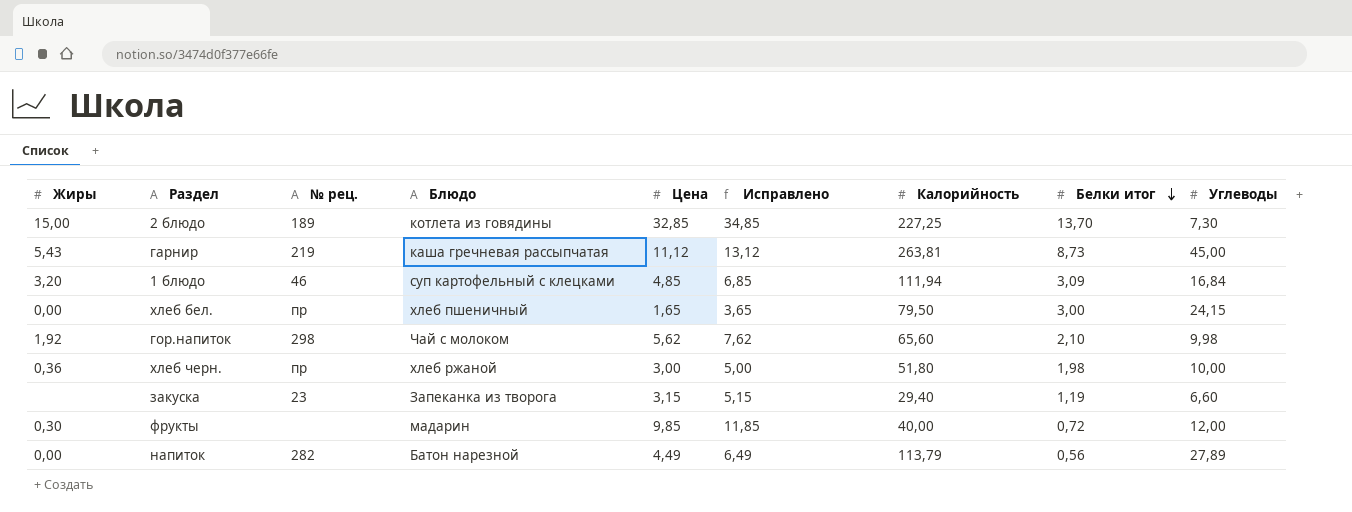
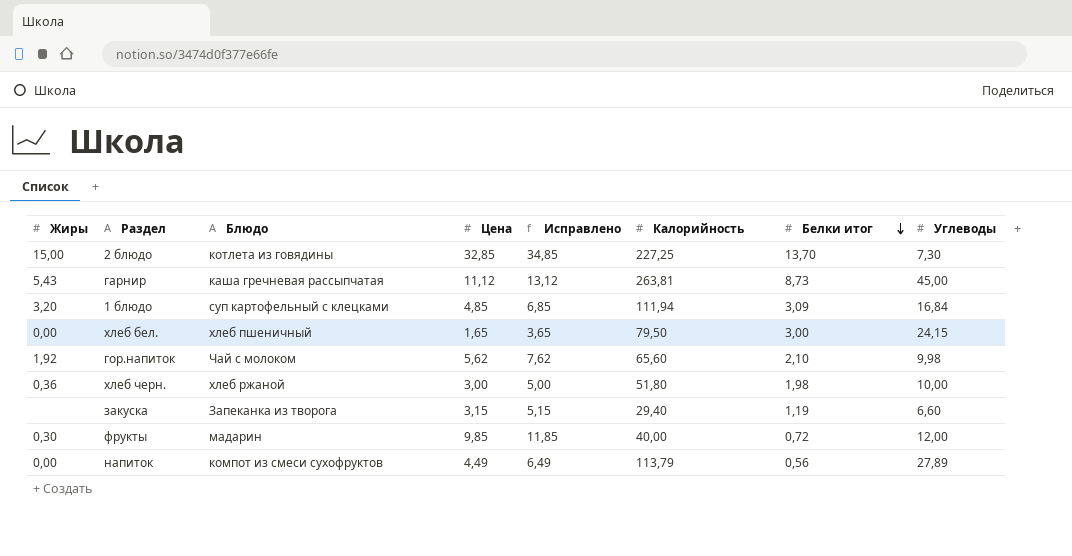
column № рец. | position: 3 -> none
напиток | Блюдо: Батон нарезной -> компот из смеси сухофруктов

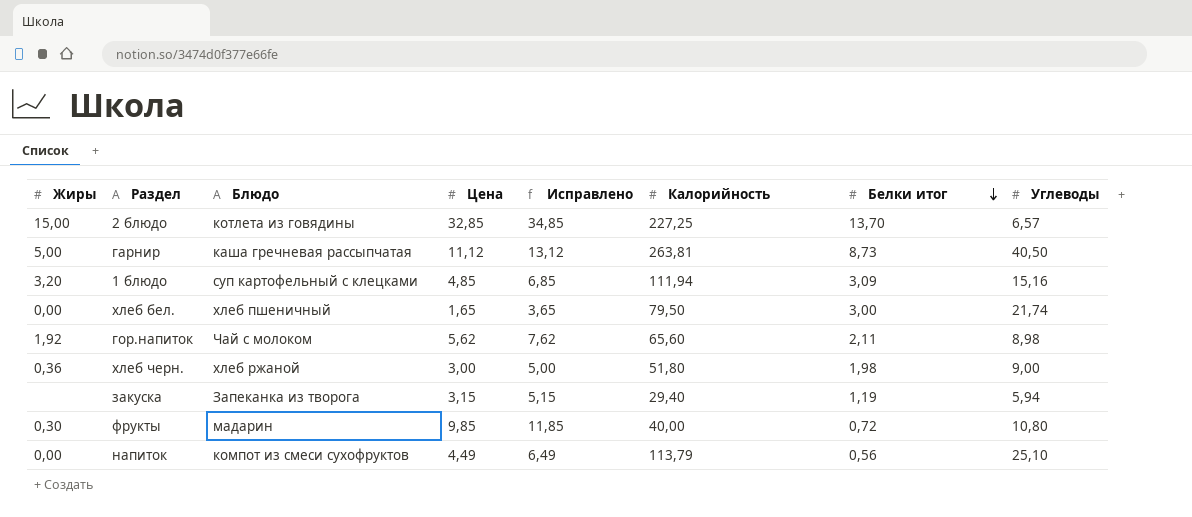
2 блюдо | Углеводы: 7,30 -> 6,57
гарнир | Жиры: 5,43 -> 5,00
гарнир | Углеводы: 45,00 -> 40,50
1 блюдо | Углеводы: 16,84 -> 15,16
хлеб бел. | Углеводы: 24,15 -> 21,74
гор.напиток | Белки итог: 2,10 -> 2,11
гор.напиток | Углеводы: 9,98 -> 8,98
хлеб черн. | Углеводы: 10,00 -> 9,00
закуска | Углеводы: 6,60 -> 5,94
фрукты | Углеводы: 12,00 -> 10,80
напиток | Углеводы: 27,89 -> 25,10

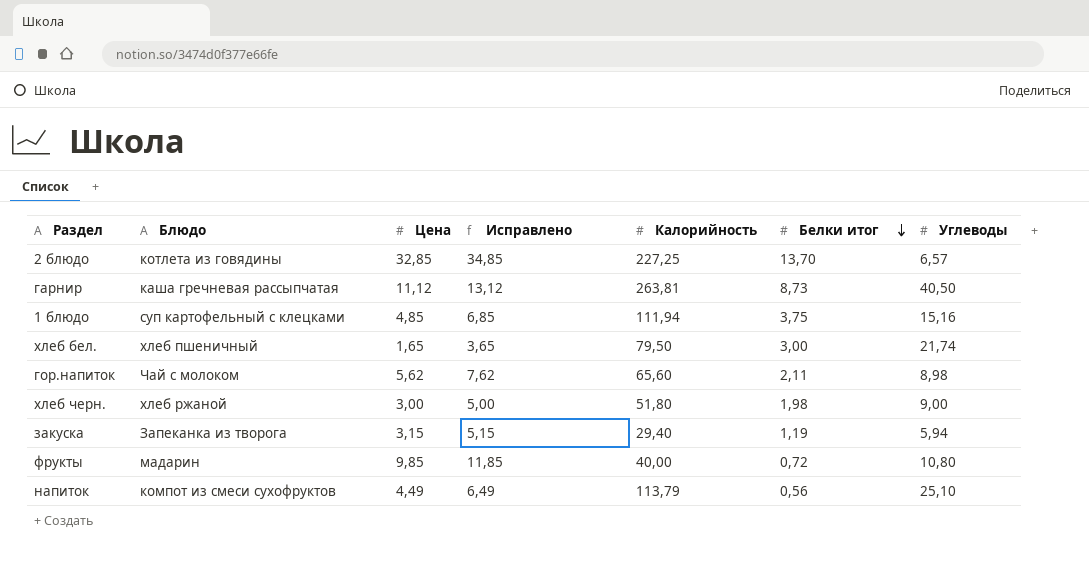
column Жиры | position: 1 -> none
1 блюдо | Белки итог: 3,09 -> 3,75

